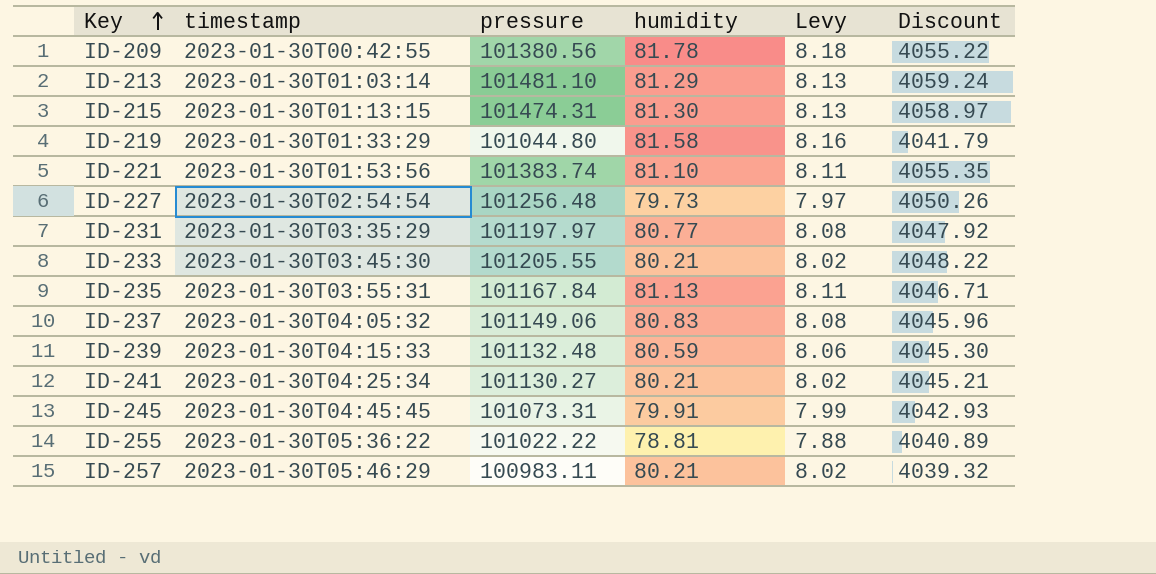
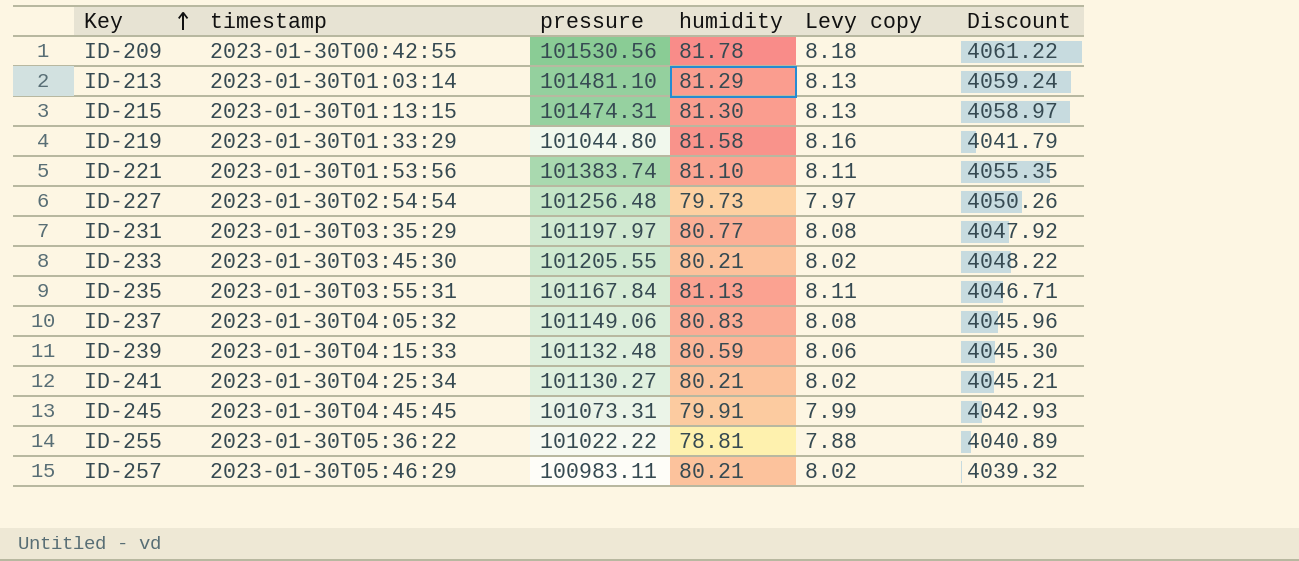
column name: Levy -> Levy copy
ID-209 | pressure: 101380.56 -> 101530.56
ID-209 | Discount: 4055.22 -> 4061.22

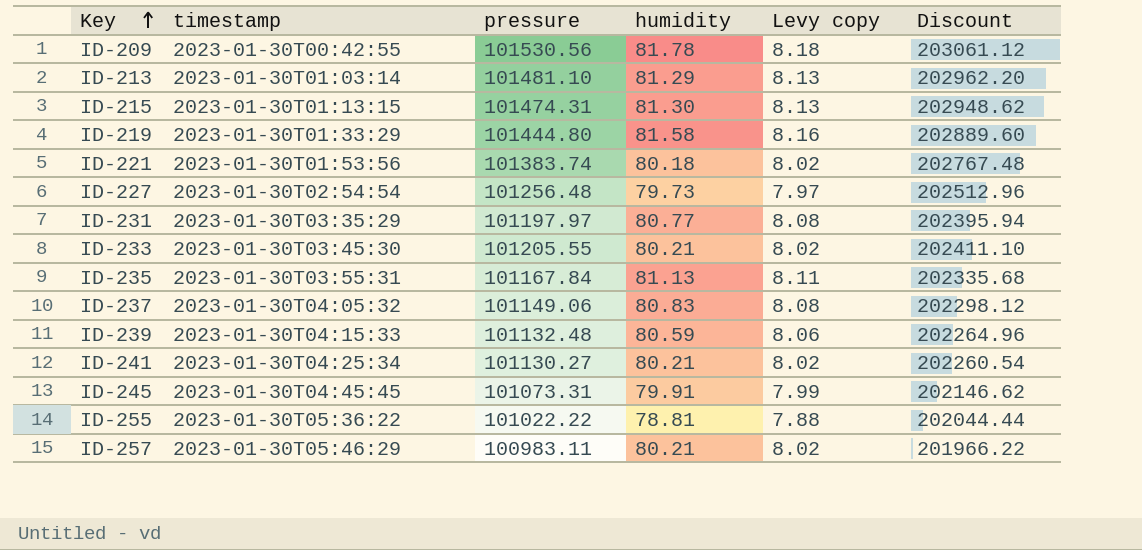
column Discount | formula: [pressure] * 0.04 -> [pressure] * 2
ID-219 | pressure: 101044.80 -> 101444.80
ID-221 | humidity: 81.10 -> 80.18
ID-221 | Levy copy: 8.11 -> 8.02

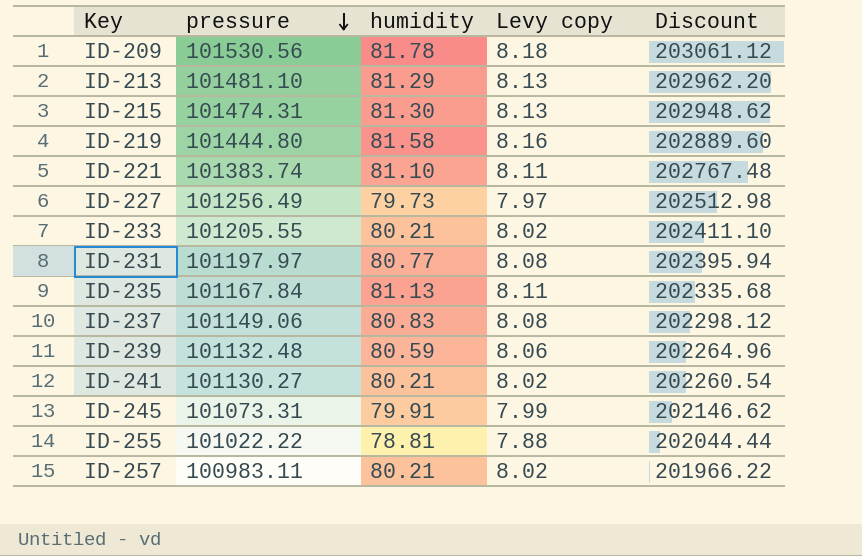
row order: Key ascending -> pressure descending
column timestamp | position: 2 -> none
ID-221 | humidity: 80.18 -> 81.10
ID-221 | Levy copy: 8.02 -> 8.11
ID-227 | pressure: 101256.48 -> 101256.49
ID-227 | Discount: 202512.96 -> 202512.98

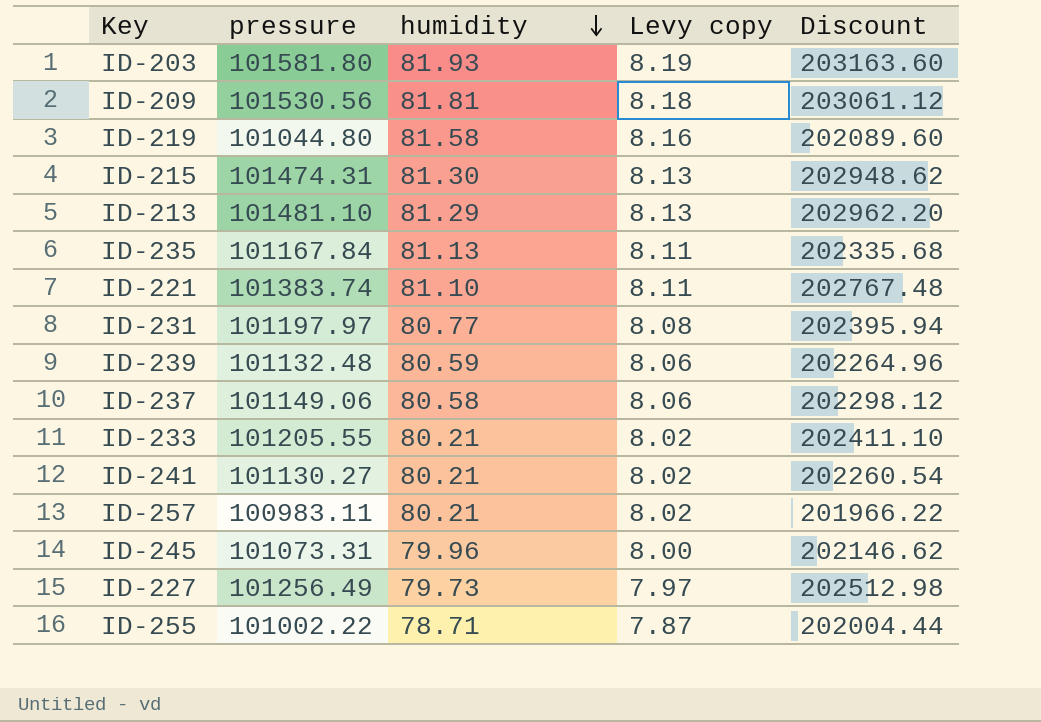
row order: pressure descending -> humidity descending
row ID-203: none -> 101581.80 | 81.93 | 8.19 | 203163.60
ID-209 | humidity: 81.78 -> 81.81
ID-219 | pressure: 101444.80 -> 101044.80
ID-219 | Discount: 202889.60 -> 202089.60
ID-237 | humidity: 80.83 -> 80.58
ID-237 | Levy copy: 8.08 -> 8.06
ID-245 | humidity: 79.91 -> 79.96
ID-245 | Levy copy: 7.99 -> 8.00
ID-255 | pressure: 101022.22 -> 101002.22
ID-255 | humidity: 78.81 -> 78.71
ID-255 | Levy copy: 7.88 -> 7.87
ID-255 | Discount: 202044.44 -> 202004.44

